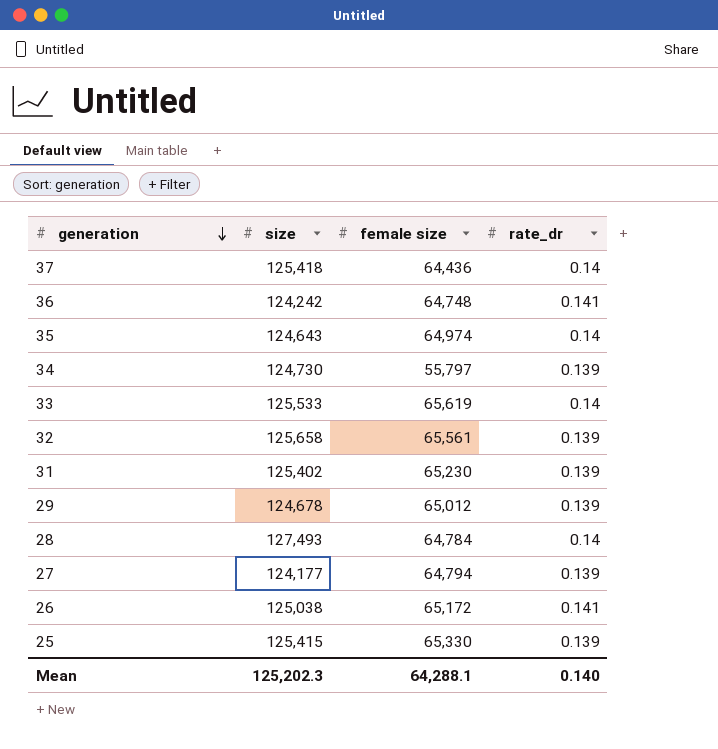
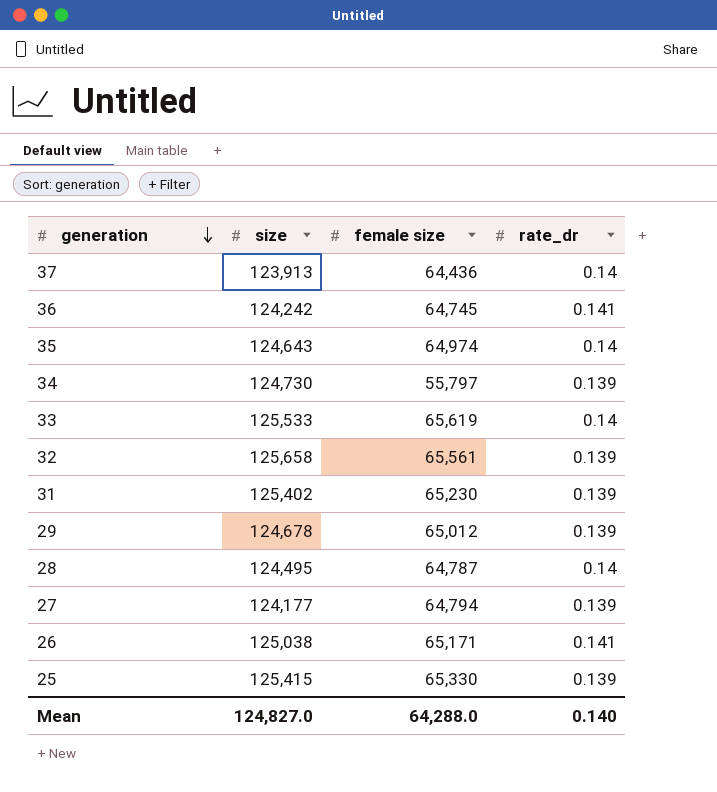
37 | size: 125,418 -> 123,913
36 | female size: 64,748 -> 64,745
28 | size: 127,493 -> 124,495
28 | female size: 64,784 -> 64,787
26 | female size: 65,172 -> 65,171
Mean | size: 125,202.3 -> 124,827.0
Mean | female size: 64,288.1 -> 64,288.0

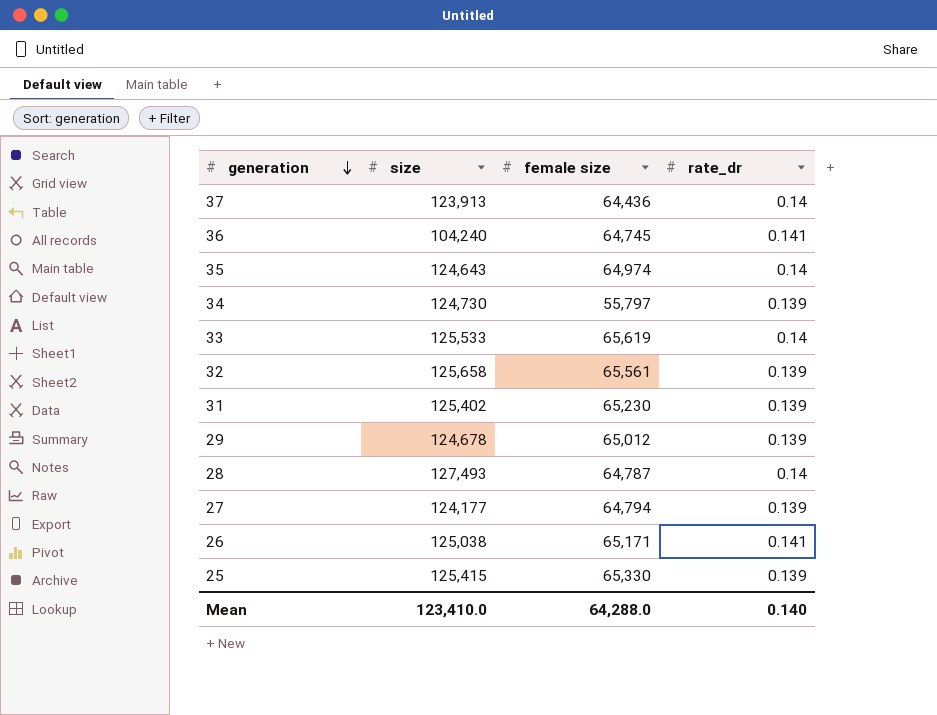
36 | size: 124,242 -> 104,240
28 | size: 124,495 -> 127,493
Mean | size: 124,827.0 -> 123,410.0

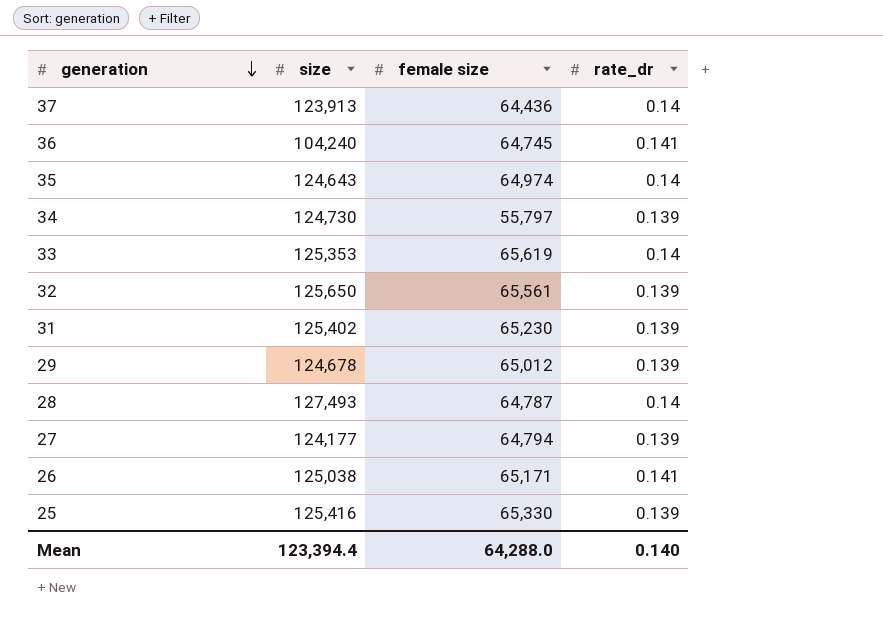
33 | size: 125,533 -> 125,353
32 | size: 125,658 -> 125,650
25 | size: 125,415 -> 125,416
Mean | size: 123,410.0 -> 123,394.4

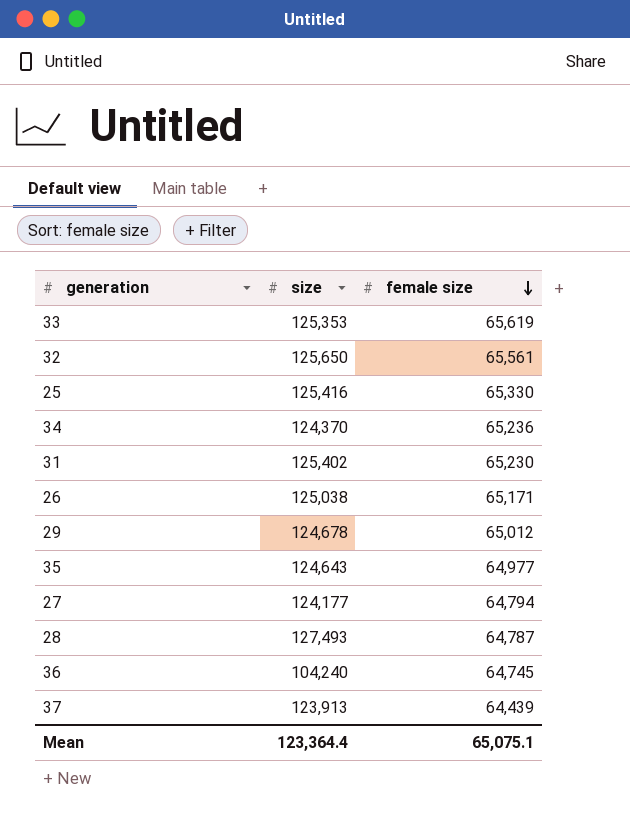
row order: generation descending -> female size descending
column rate_dr | position: 4 -> none
34 | size: 124,730 -> 124,370
34 | female size: 55,797 -> 65,236
35 | female size: 64,974 -> 64,977
37 | female size: 64,436 -> 64,439
Mean | size: 123,394.4 -> 123,364.4
Mean | female size: 64,288.0 -> 65,075.1

